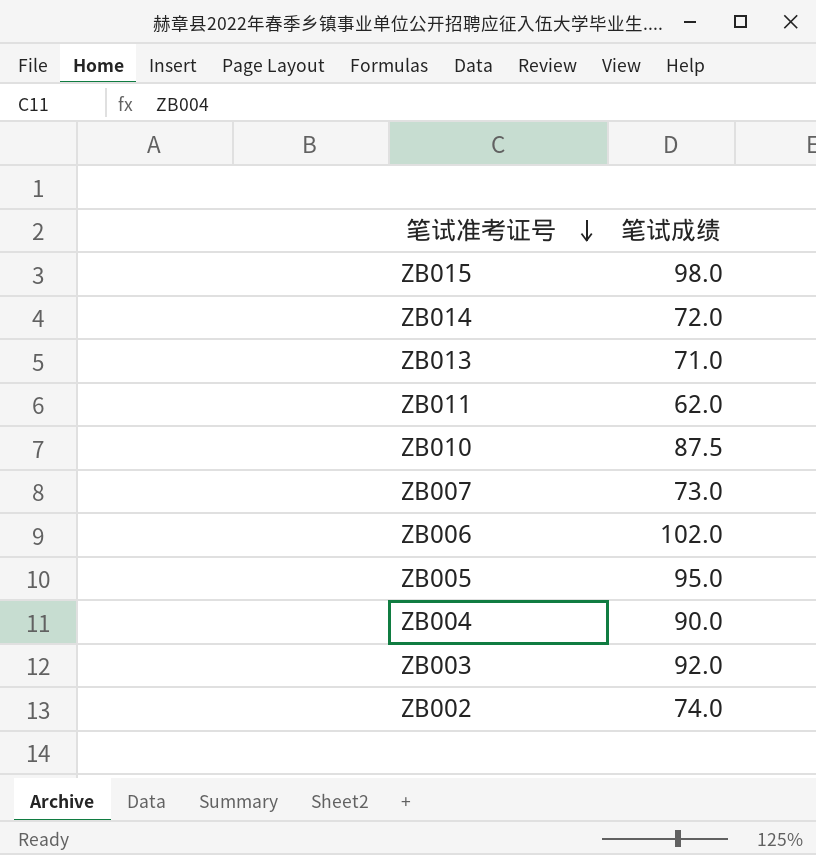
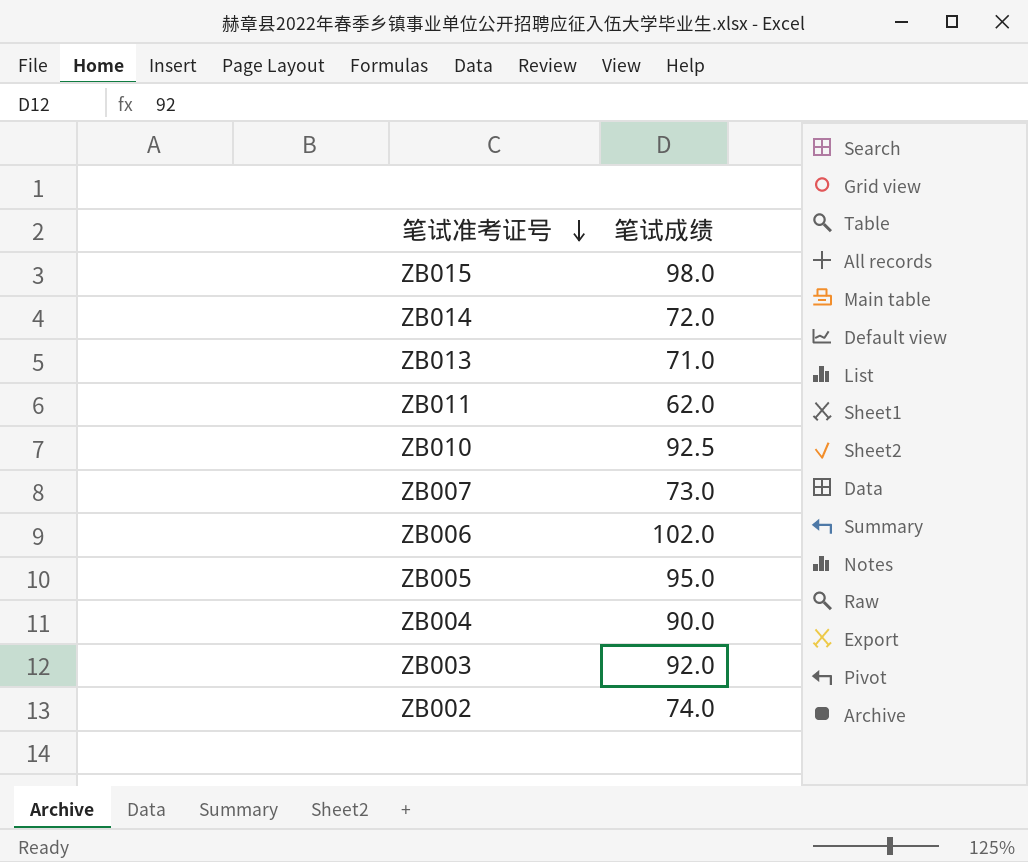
ZB010 | 笔试成绩: 87.5 -> 92.5

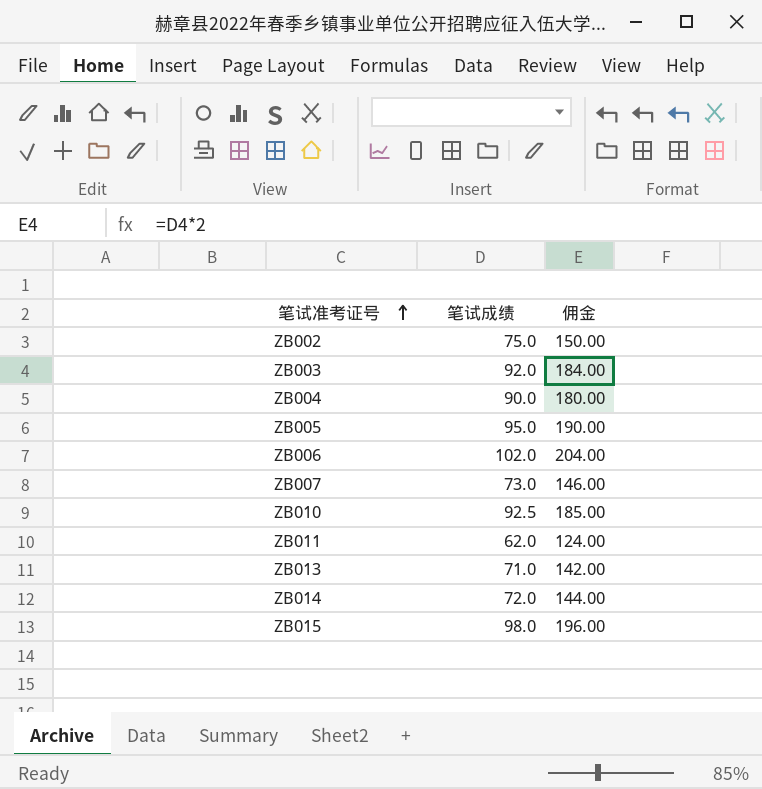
row order: 笔试准考证号 descending -> 笔试准考证号 ascending
column 佣金 | formula: none -> [笔试成绩] * 2
ZB002 | 笔试成绩: 74.0 -> 75.0

